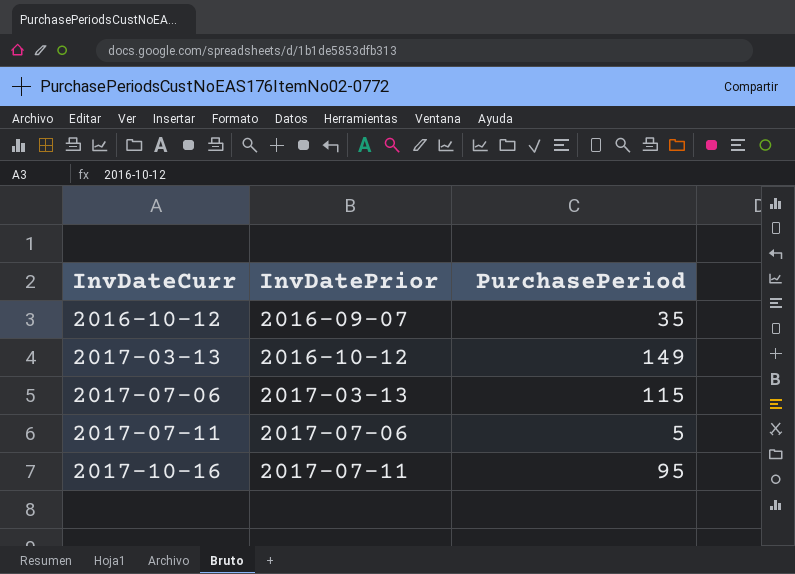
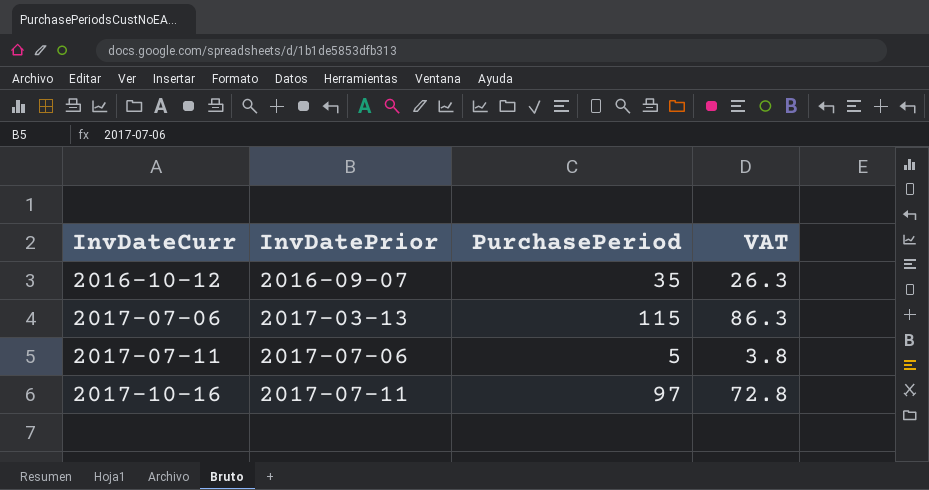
column VAT | formula: none -> [PurchasePeriod] * 0.75
row 2017-03-13: 2016-10-12 | 149 -> none
2017-10-16 | PurchasePeriod: 95 -> 97

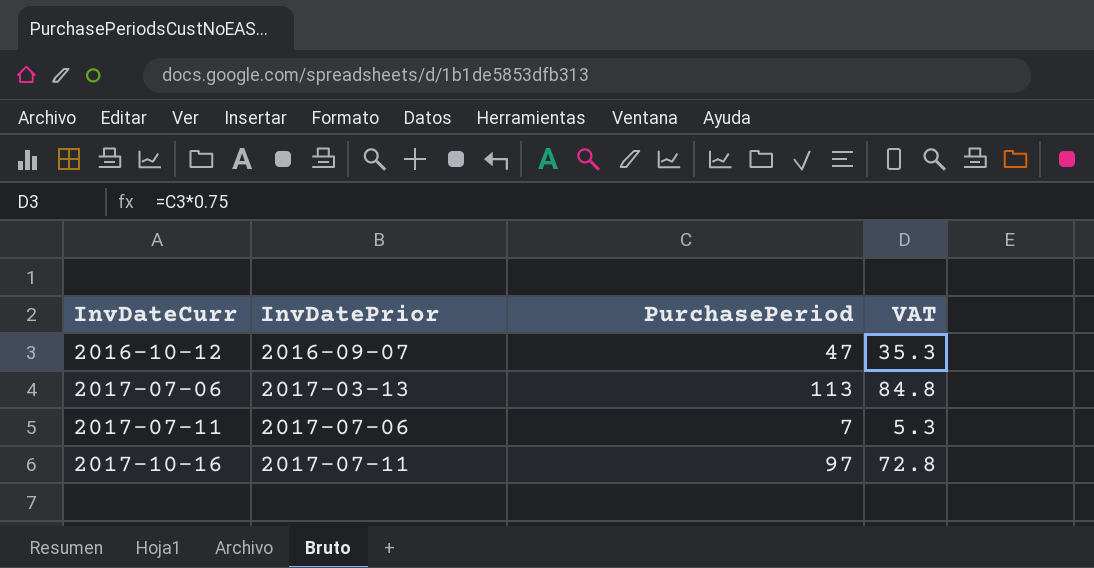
2016-10-12 | PurchasePeriod: 35 -> 47
2016-10-12 | VAT: 26.3 -> 35.3
2017-07-06 | PurchasePeriod: 115 -> 113
2017-07-06 | VAT: 86.3 -> 84.8
2017-07-11 | PurchasePeriod: 5 -> 7
2017-07-11 | VAT: 3.8 -> 5.3

